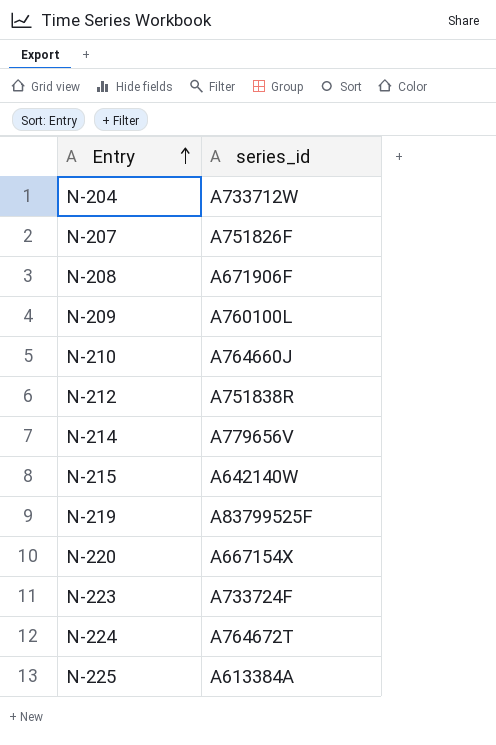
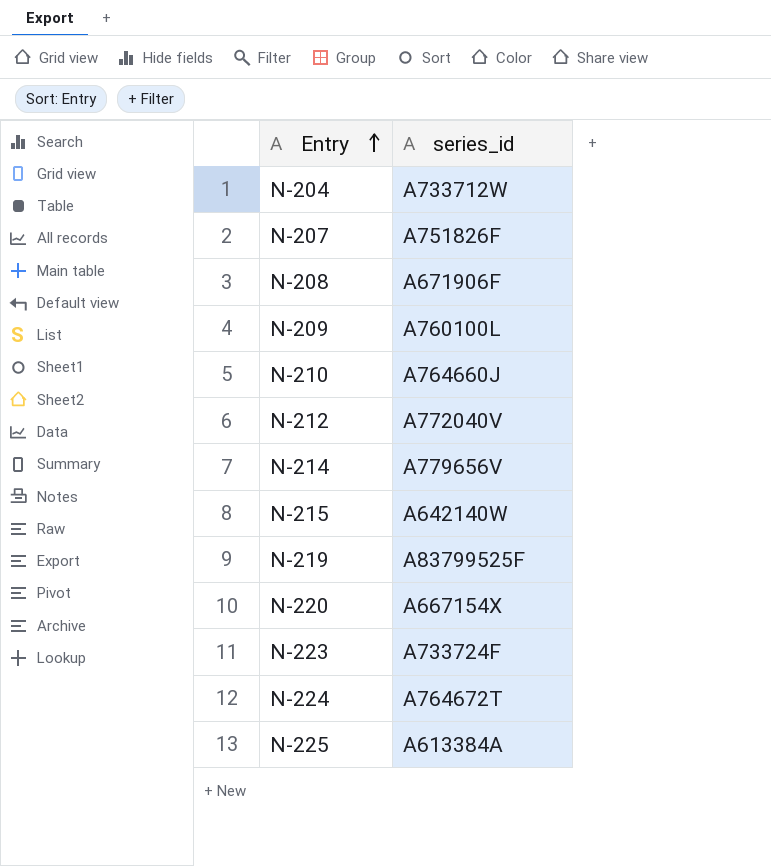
N-212 | series_id: A751838R -> A772040V

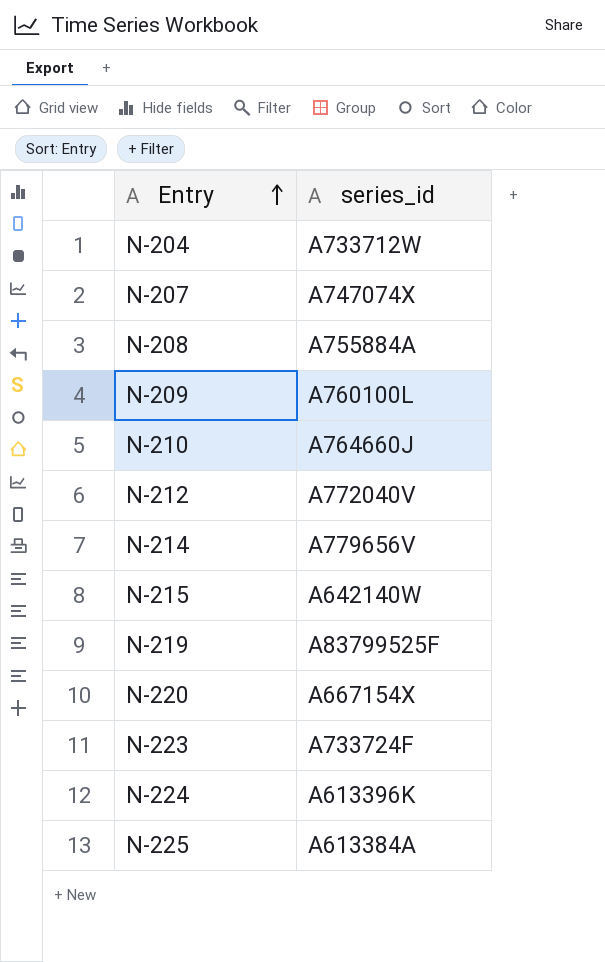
N-207 | series_id: A751826F -> A747074X
N-208 | series_id: A671906F -> A755884A
N-224 | series_id: A764672T -> A613396K

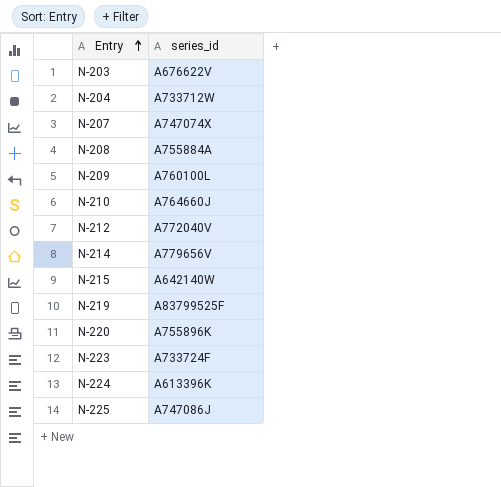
row N-203: none -> A676622V
N-220 | series_id: A667154X -> A755896K
N-225 | series_id: A613384A -> A747086J

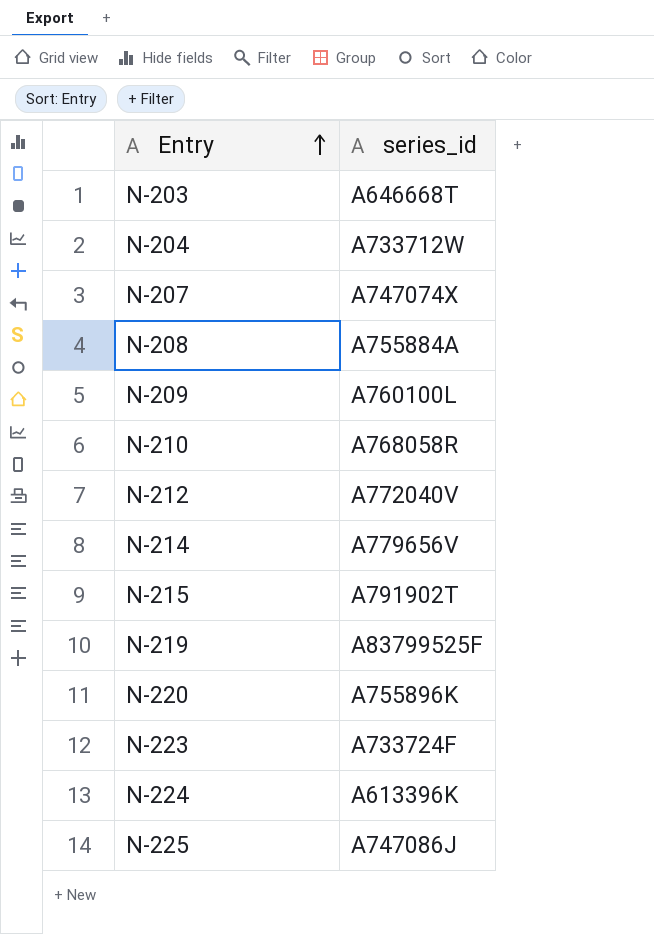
N-203 | series_id: A676622V -> A646668T
N-210 | series_id: A764660J -> A768058R
N-215 | series_id: A642140W -> A791902T

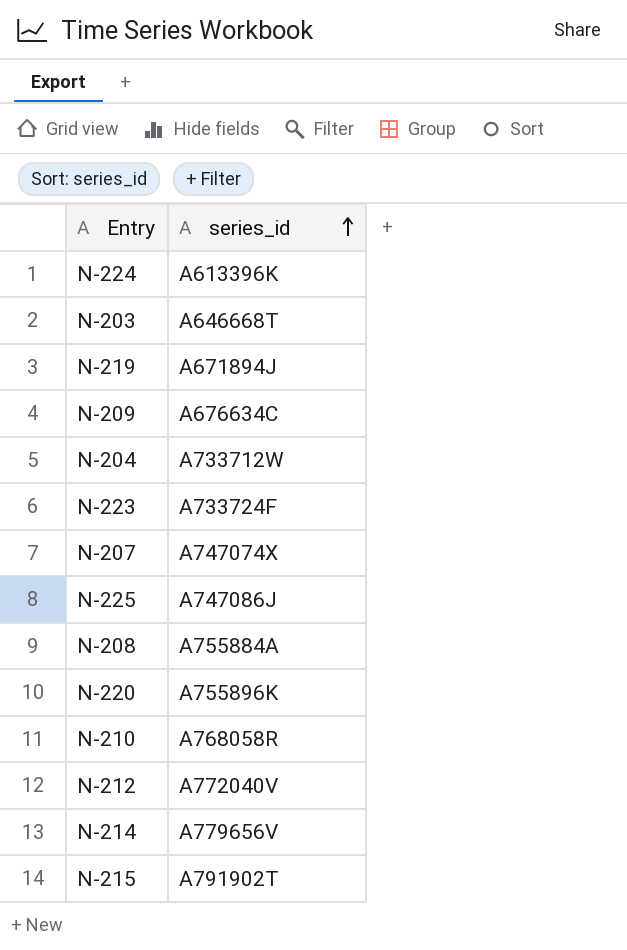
row order: Entry ascending -> series_id ascending
N-219 | series_id: A83799525F -> A671894J
N-209 | series_id: A760100L -> A676634C

